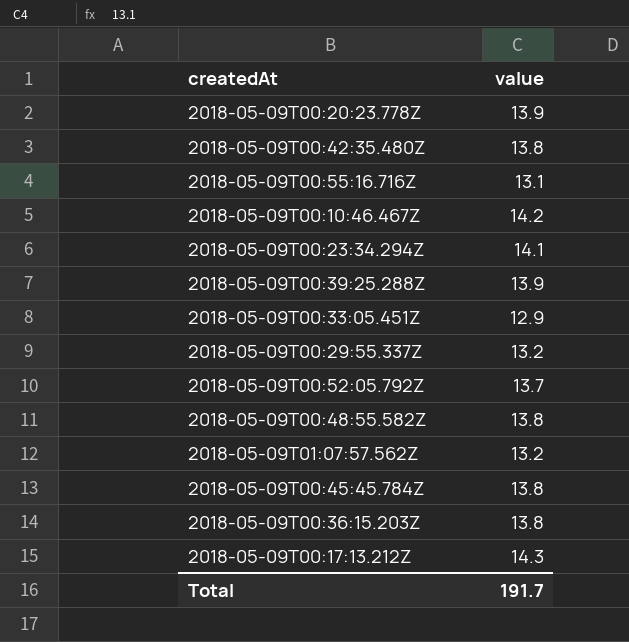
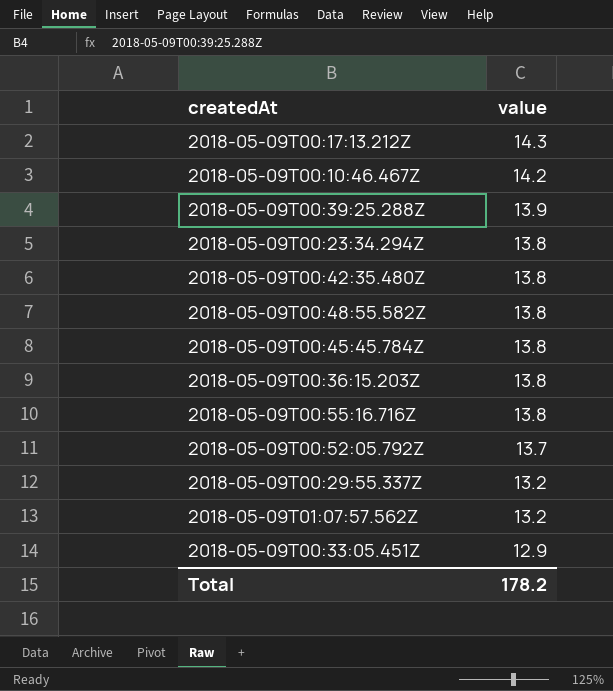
row order: none -> value descending
row 2018-05-09T00:20:23.778Z: 13.9 -> none
2018-05-09T00:23:34.294Z | value: 14.1 -> 13.8
2018-05-09T00:55:16.716Z | value: 13.1 -> 13.8
Total | value: 191.7 -> 178.2

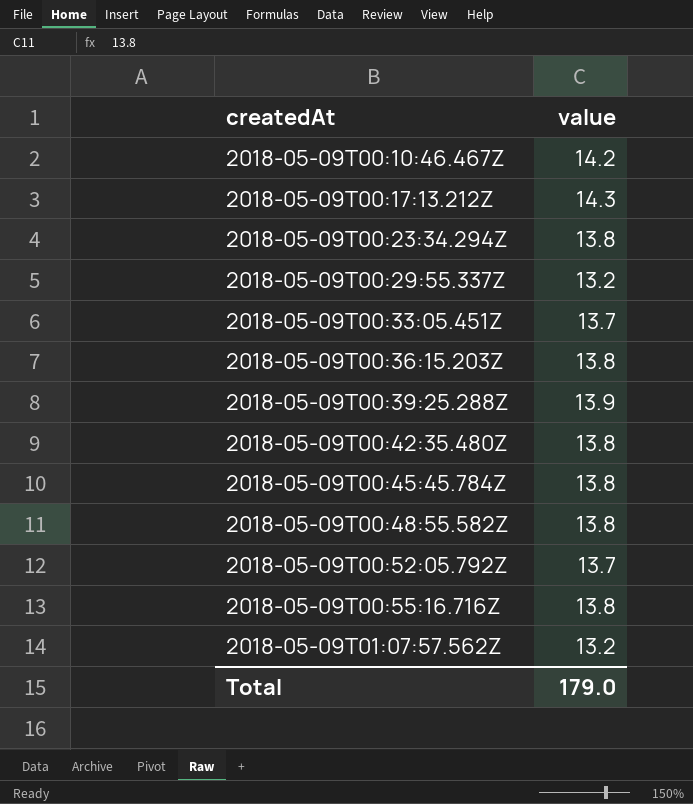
row order: value descending -> createdAt ascending
2018-05-09T00:33:05.451Z | value: 12.9 -> 13.7
Total | value: 178.2 -> 179.0

